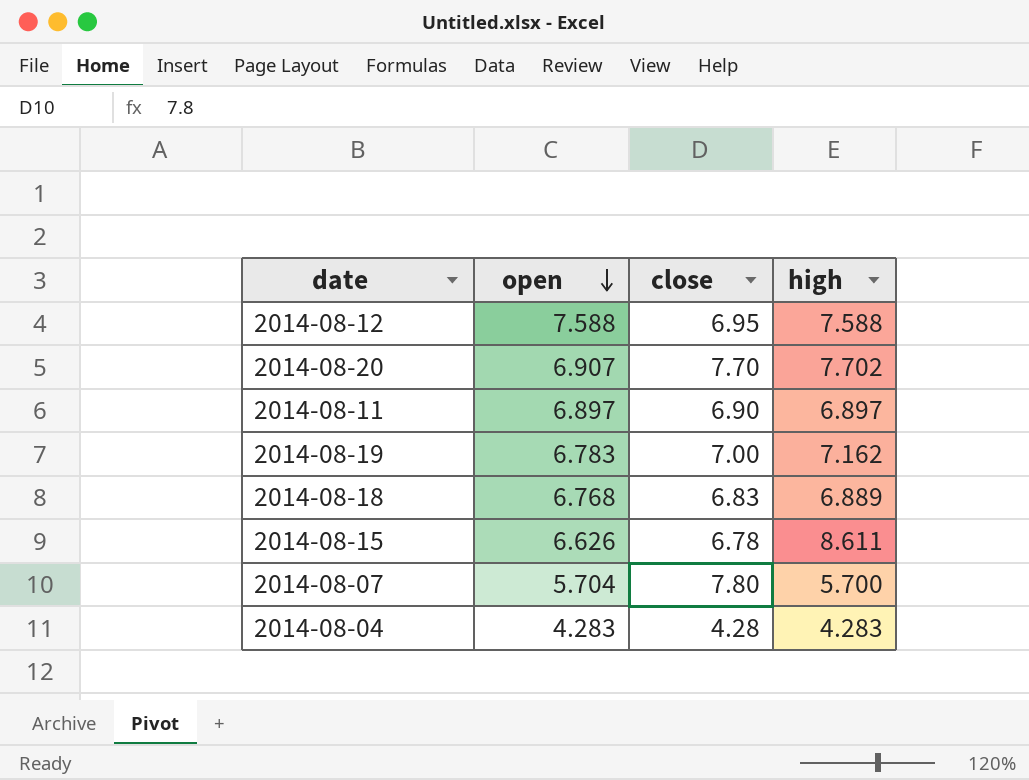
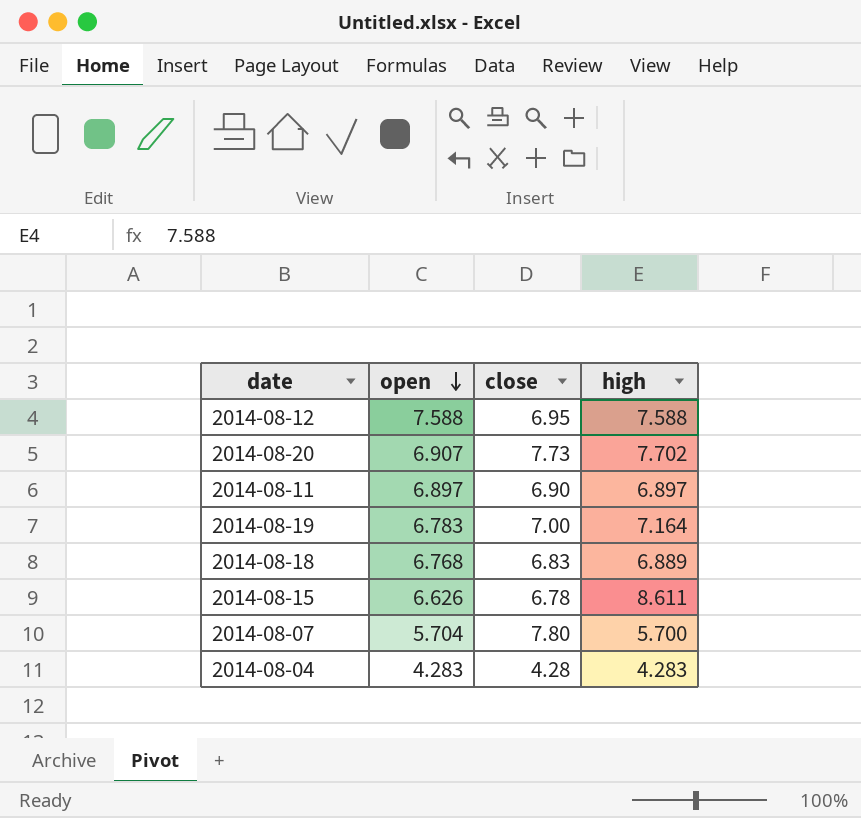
2014-08-20 | close: 7.70 -> 7.73
2014-08-19 | high: 7.162 -> 7.164

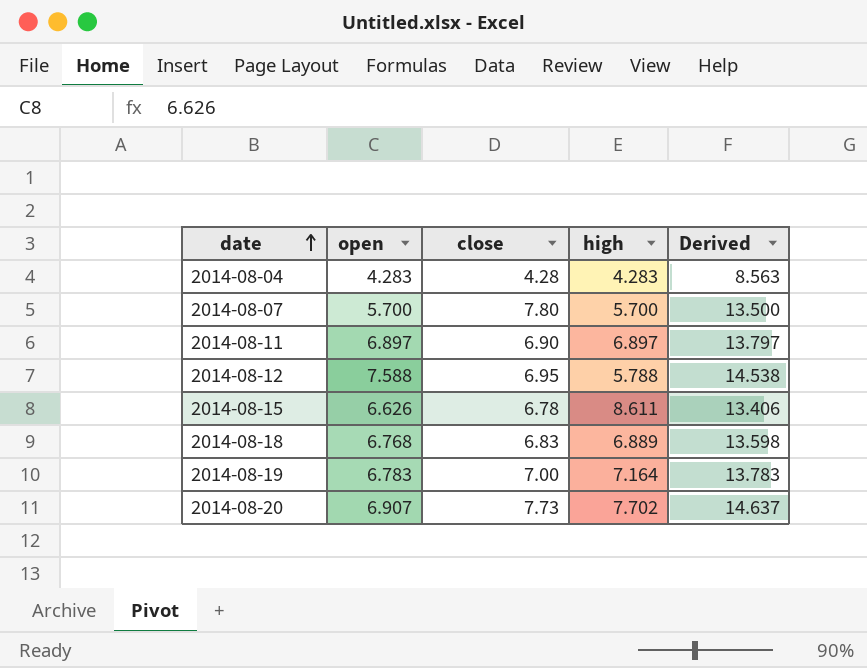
row order: open descending -> date ascending
column Derived | formula: none -> [open] + [close]
2014-08-07 | open: 5.704 -> 5.700
2014-08-12 | high: 7.588 -> 5.788

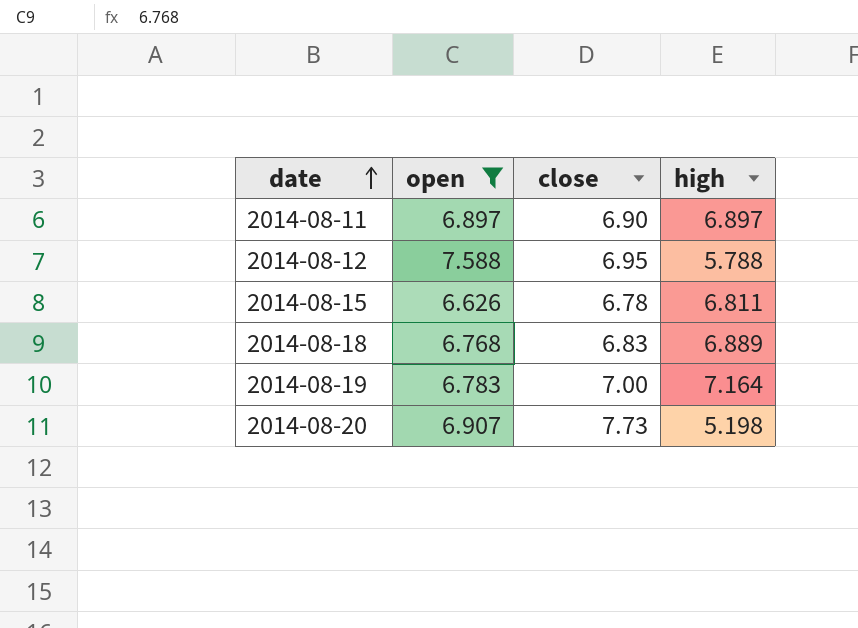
filter: none -> open >= 6.626
column Derived | formula: [open] + [close] -> none
2014-08-15 | high: 8.611 -> 6.811
2014-08-20 | high: 7.702 -> 5.198

